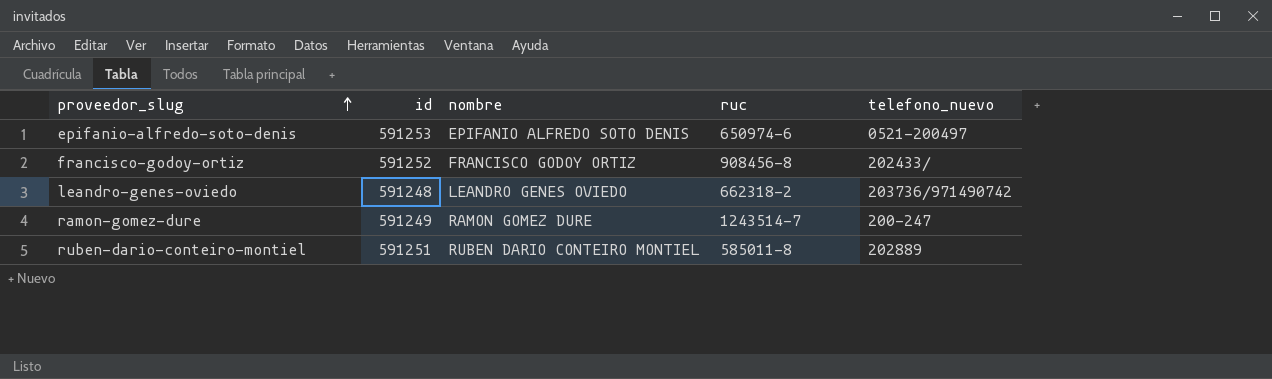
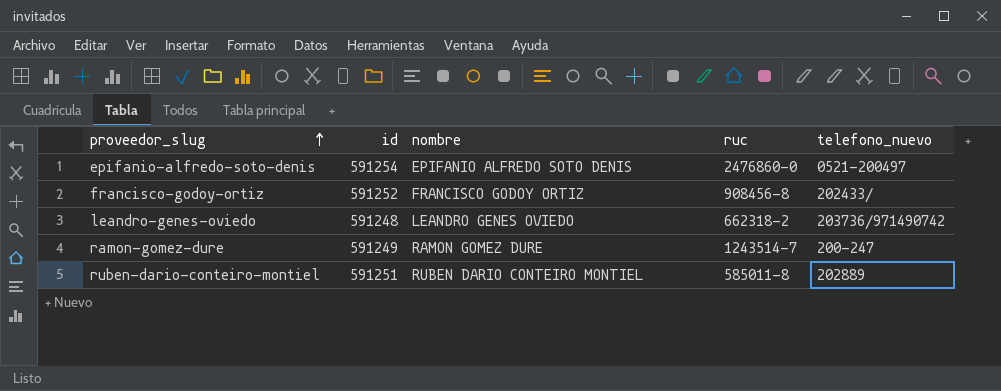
epifanio-alfredo-soto-denis | id: 591253 -> 591254
epifanio-alfredo-soto-denis | ruc: 650974-6 -> 2476860-0

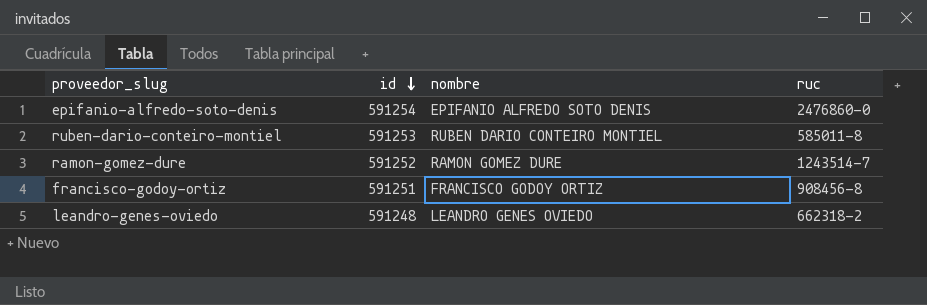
row order: proveedor_slug ascending -> id descending
column telefono_nuevo | position: 5 -> none
ruben-dario-conteiro-montiel | id: 591251 -> 591253
ramon-gomez-dure | id: 591249 -> 591252
francisco-godoy-ortiz | id: 591252 -> 591251

